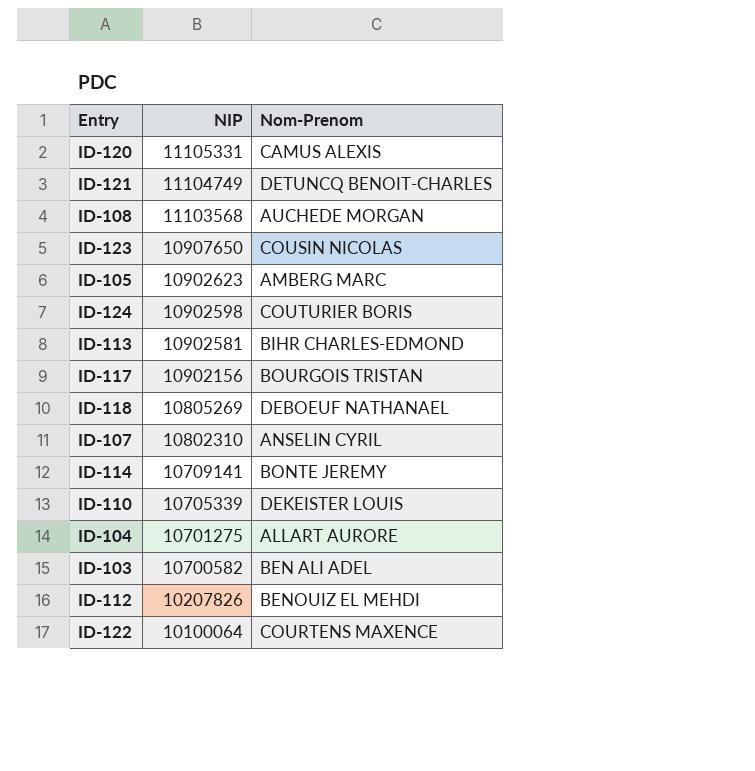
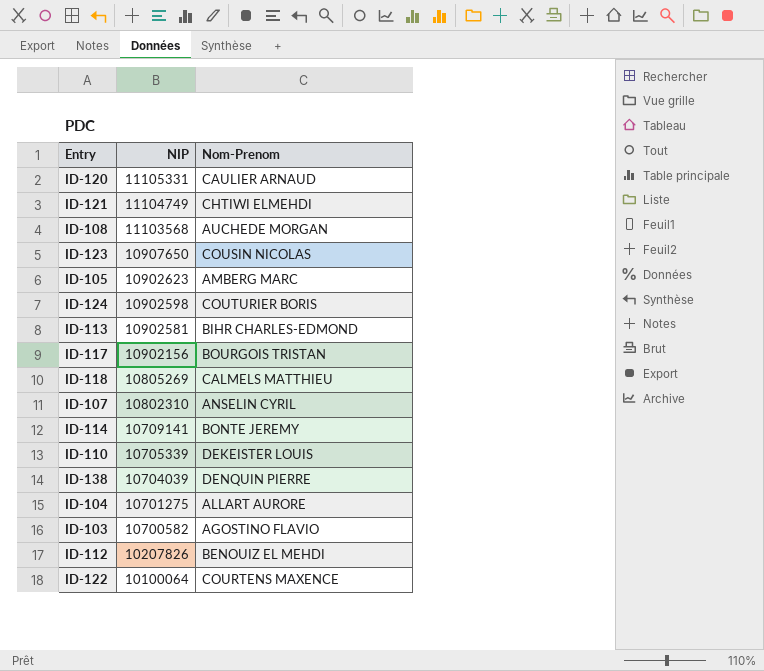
ID-120 | Nom-Prenom: CAMUS ALEXIS -> CAULIER ARNAUD
ID-121 | Nom-Prenom: DETUNCQ BENOIT-CHARLES -> CHTIWI ELMEHDI
ID-118 | Nom-Prenom: DEBOEUF NATHANAEL -> CALMELS MATTHIEU
row ID-138: none -> 10704039 | DENQUIN PIERRE
ID-103 | Nom-Prenom: BEN ALI ADEL -> AGOSTINO FLAVIO

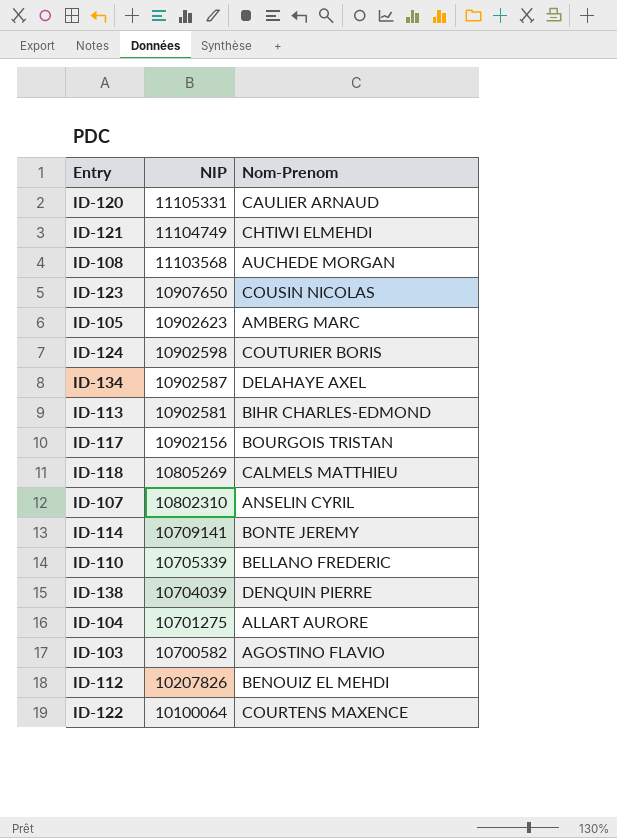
row ID-134: none -> 10902587 | DELAHAYE AXEL
ID-110 | Nom-Prenom: DEKEISTER LOUIS -> BELLANO FREDERIC

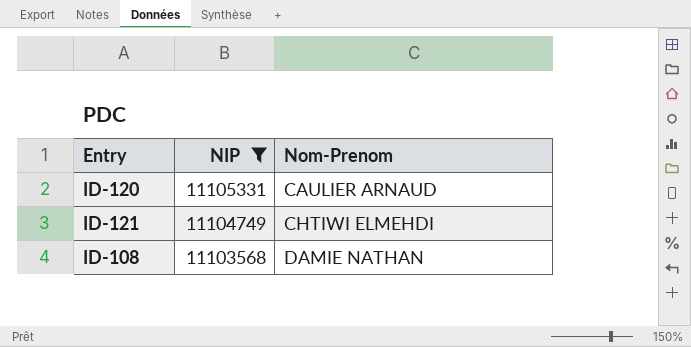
filter: none -> NIP >= 11103568
ID-108 | Nom-Prenom: AUCHEDE MORGAN -> DAMIE NATHAN

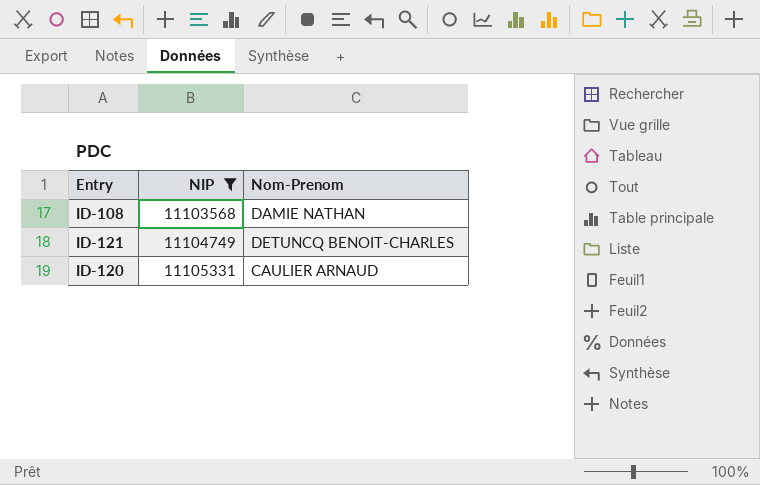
row order: NIP descending -> NIP ascending
ID-121 | Nom-Prenom: CHTIWI ELMEHDI -> DETUNCQ BENOIT-CHARLES

